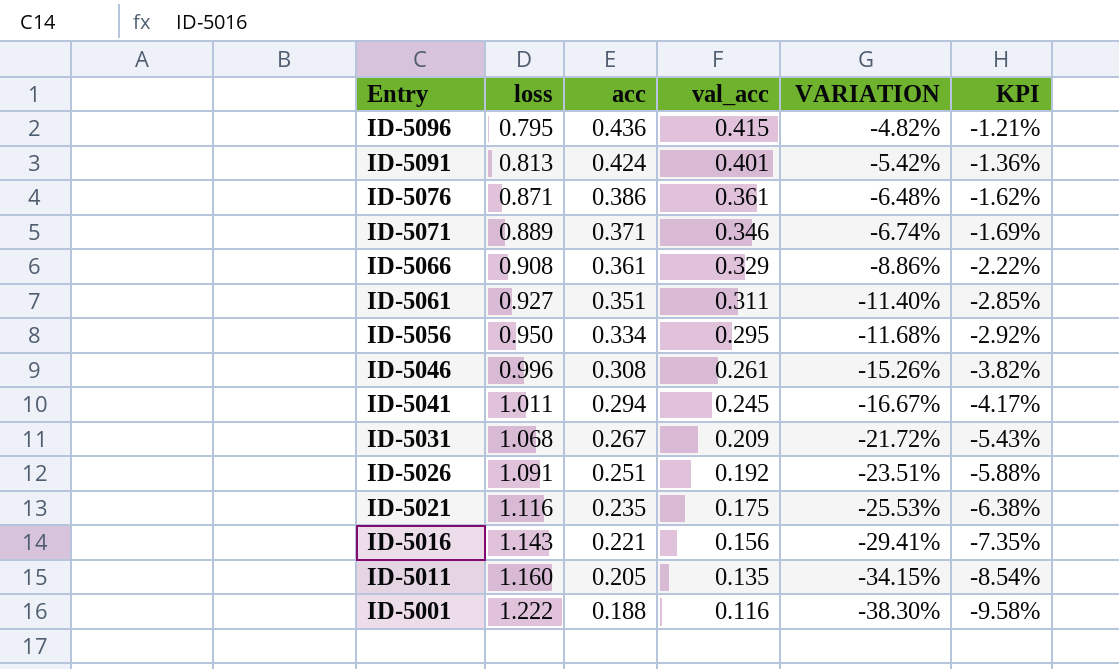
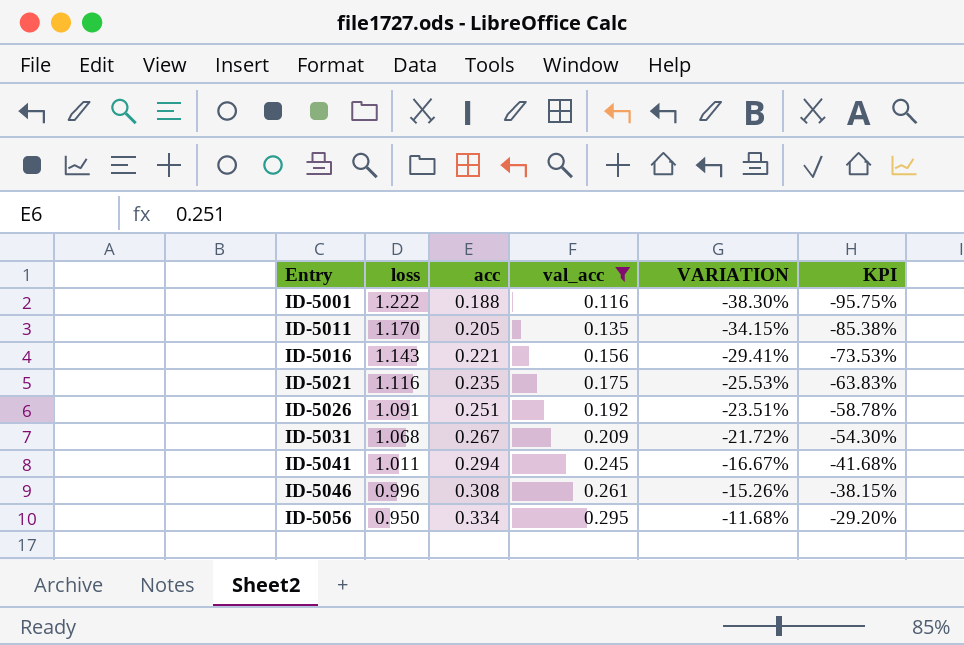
filter: none -> val_acc <= 0.295
row order: Entry descending -> Entry ascending
column KPI | formula: [VARIATION] * 0.25 -> [VARIATION] * 2.5
ID-5011 | loss: 1.160 -> 1.170

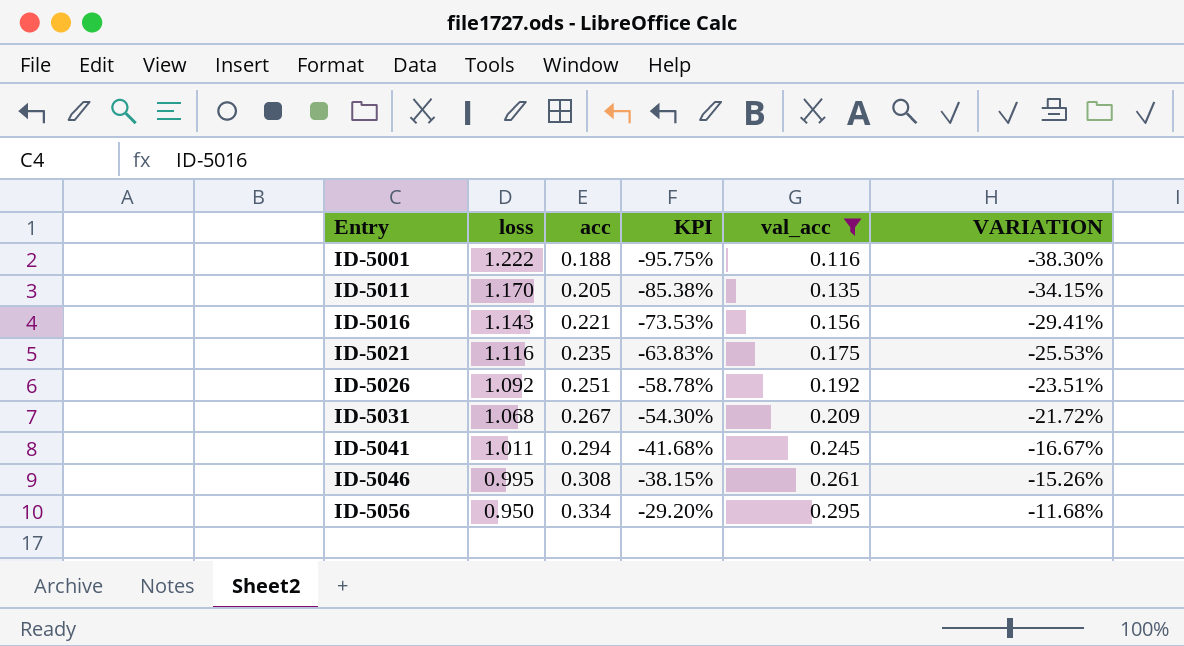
column KPI | position: 6 -> 4
ID-5026 | loss: 1.091 -> 1.092
ID-5046 | loss: 0.996 -> 0.995

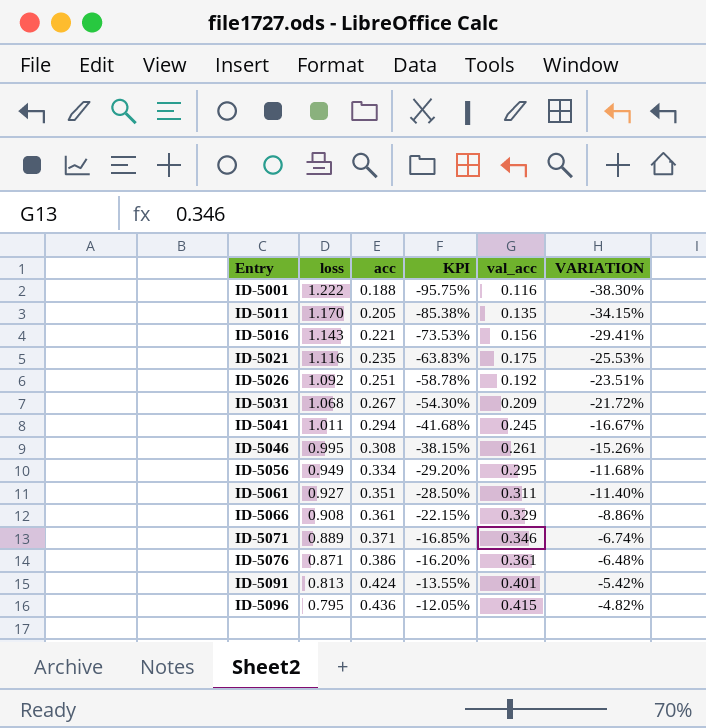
filter: val_acc <= 0.295 -> none
ID-5056 | loss: 0.950 -> 0.949

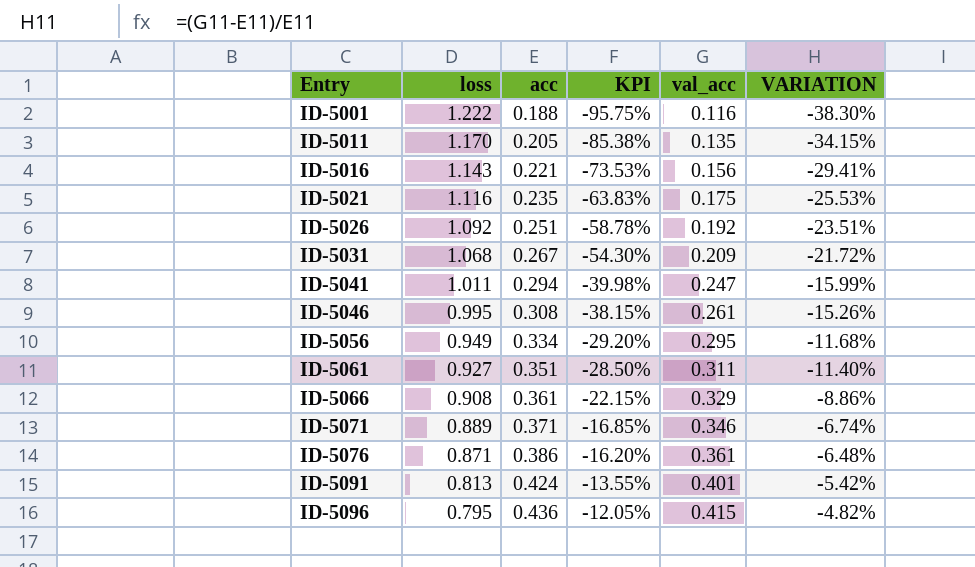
ID-5041 | KPI: -41.68% -> -39.98%
ID-5041 | val_acc: 0.245 -> 0.247
ID-5041 | VARIATION: -16.67% -> -15.99%

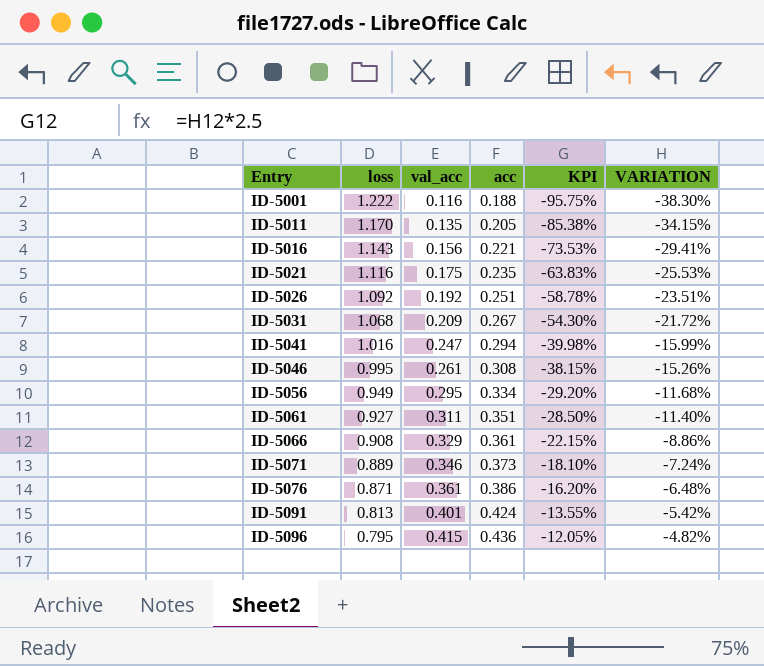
column val_acc | position: 5 -> 3
ID-5041 | loss: 1.011 -> 1.016
ID-5071 | acc: 0.371 -> 0.373
ID-5071 | KPI: -16.85% -> -18.10%
ID-5071 | VARIATION: -6.74% -> -7.24%

